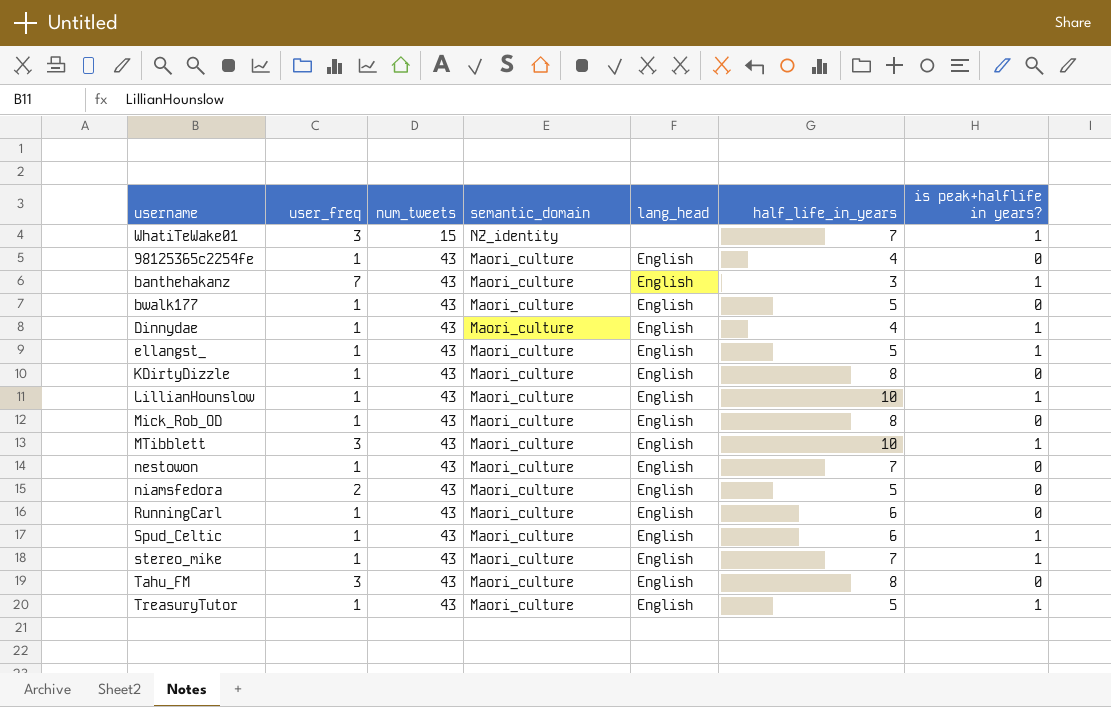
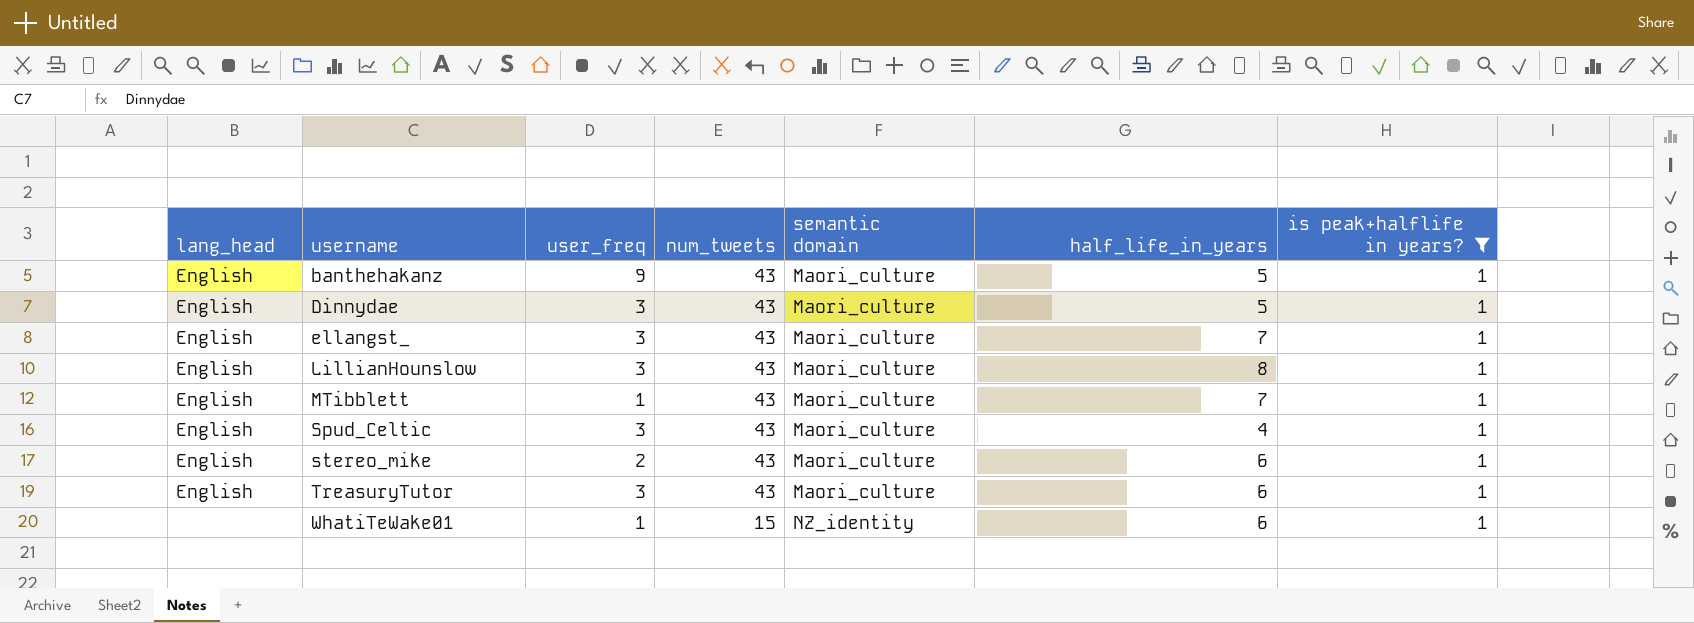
filter: none -> is peak+halflife in years? = 1
row order: num_tweets ascending -> username ascending
column lang_head | position: 5 -> 1
column name: semantic_domain -> semantic domain
banthehakanz | user_freq: 7 -> 9
banthehakanz | half_life_in_years: 3 -> 5
Dinnydae | user_freq: 1 -> 3
Dinnydae | half_life_in_years: 4 -> 5
ellangst_ | user_freq: 1 -> 3
ellangst_ | half_life_in_years: 5 -> 7
LillianHounslow | user_freq: 1 -> 3
LillianHounslow | half_life_in_years: 10 -> 8
MTibblett | user_freq: 3 -> 1
MTibblett | half_life_in_years: 10 -> 7
Spud_Celtic | user_freq: 1 -> 3
Spud_Celtic | half_life_in_years: 6 -> 4
stereo_mike | user_freq: 1 -> 2
stereo_mike | half_life_in_years: 7 -> 6
TreasuryTutor | user_freq: 1 -> 3
TreasuryTutor | half_life_in_years: 5 -> 6
WhatiTeWake01 | user_freq: 3 -> 1
WhatiTeWake01 | half_life_in_years: 7 -> 6

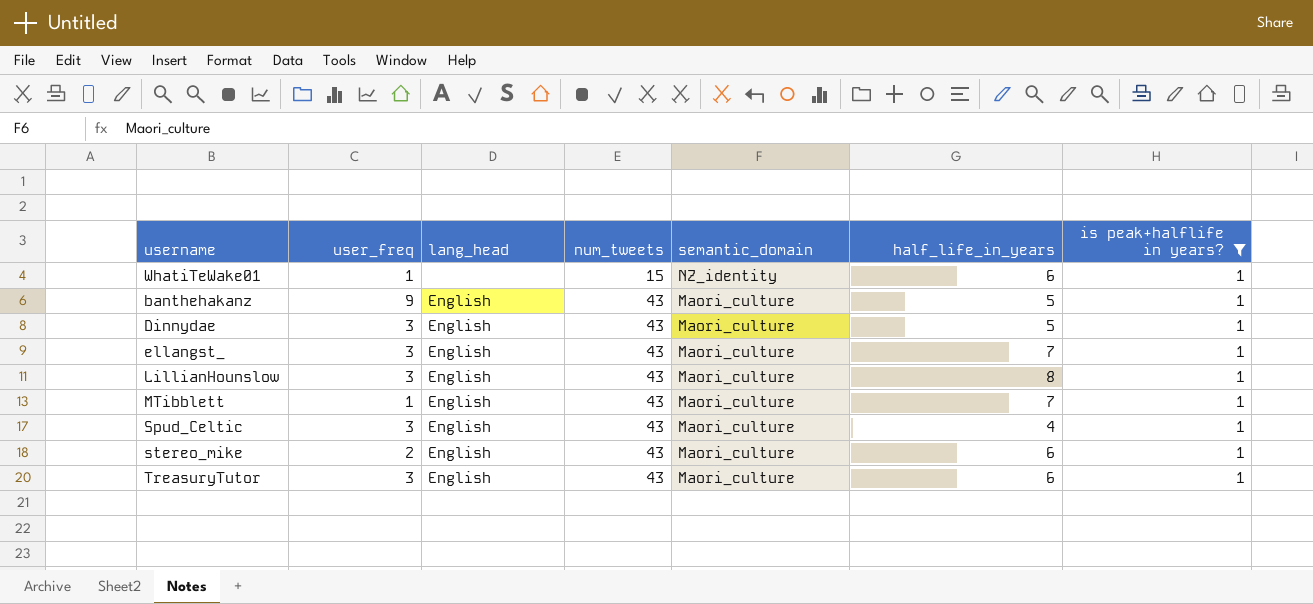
row order: username ascending -> num_tweets ascending
column lang_head | position: 1 -> 3
column name: semantic domain -> semantic_domain

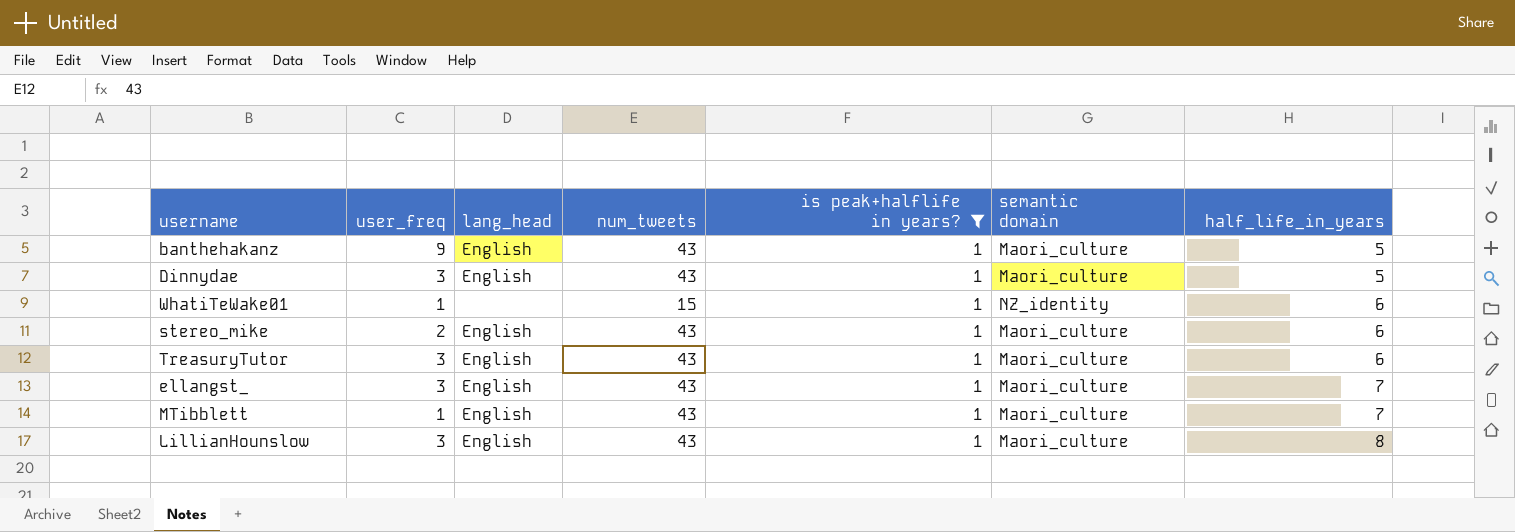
row order: num_tweets ascending -> half_life_in_years ascending
column is peak+halflife in years? | position: 7 -> 5
column name: semantic_domain -> semantic domain
row Spud_Celtic: 3 | English | 43 | Maori_culture | 4 | 1 -> none

